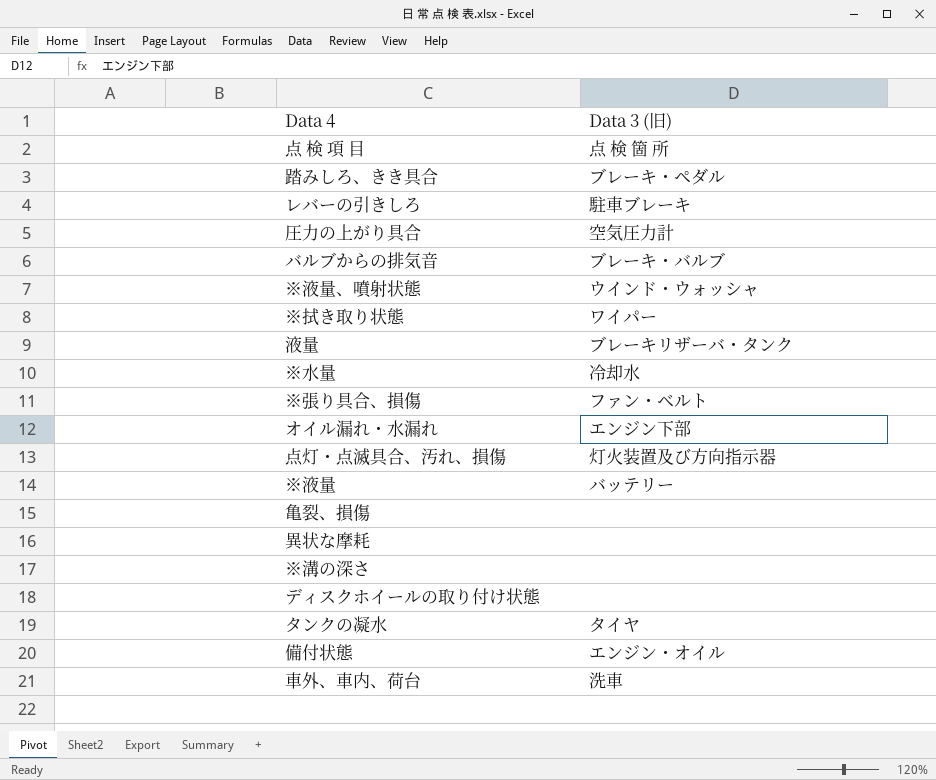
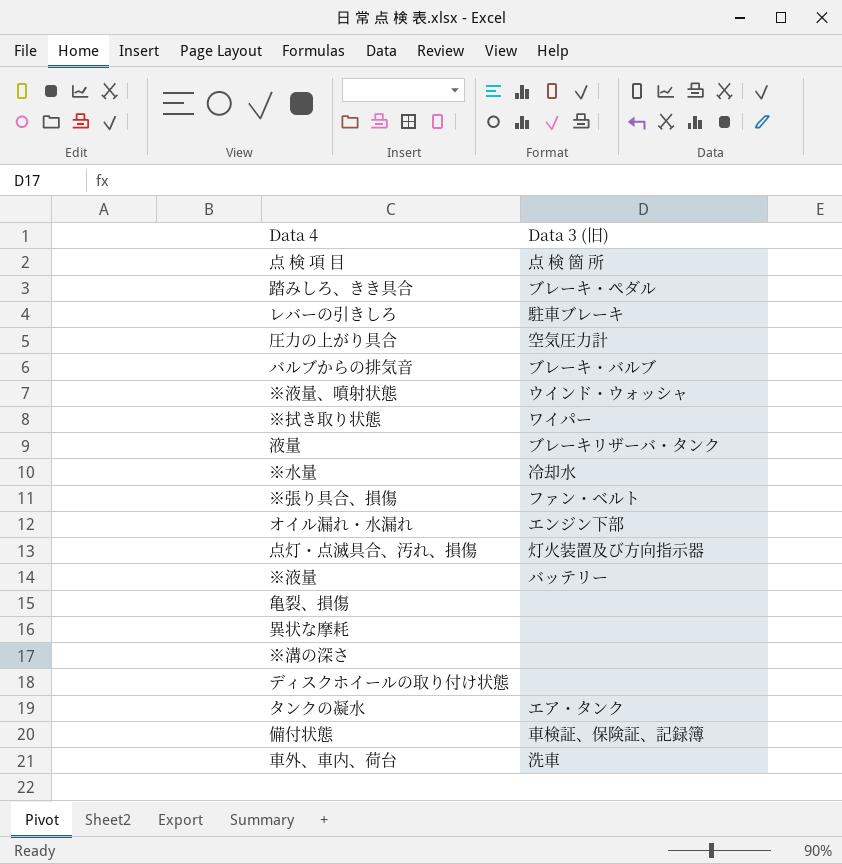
タンクの凝水 | Data 3 (旧): タイヤ -> エア・タンク
備付状態 | Data 3 (旧): エンジン・オイル -> 車検証、保険証、記録簿

